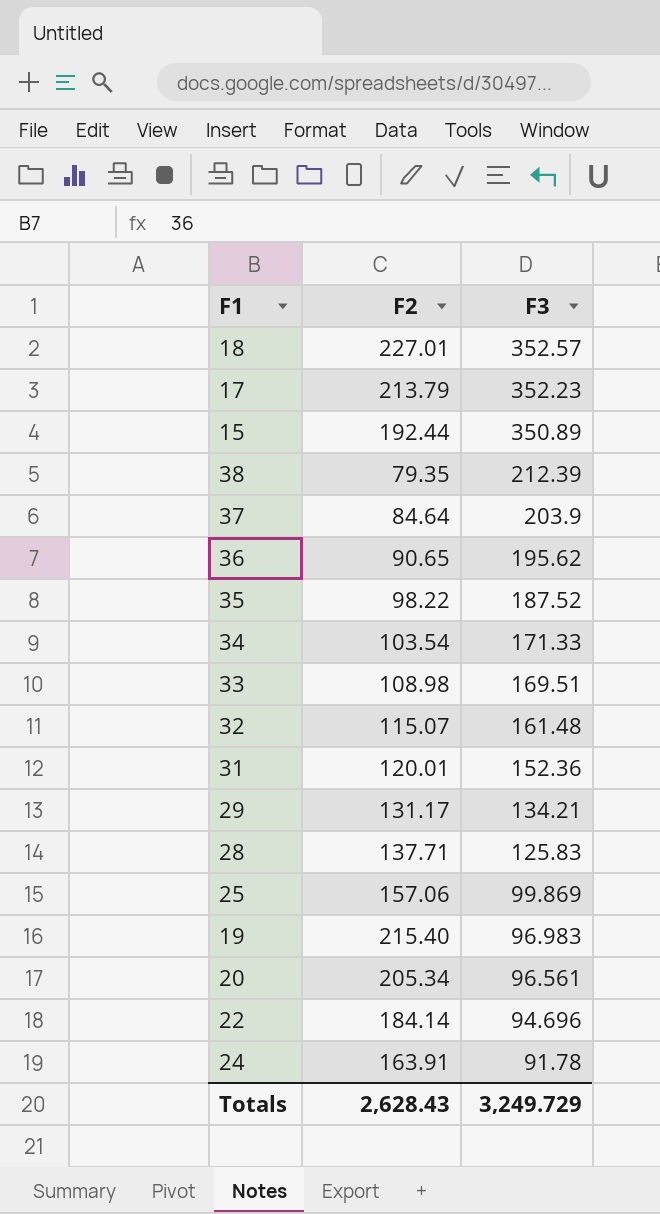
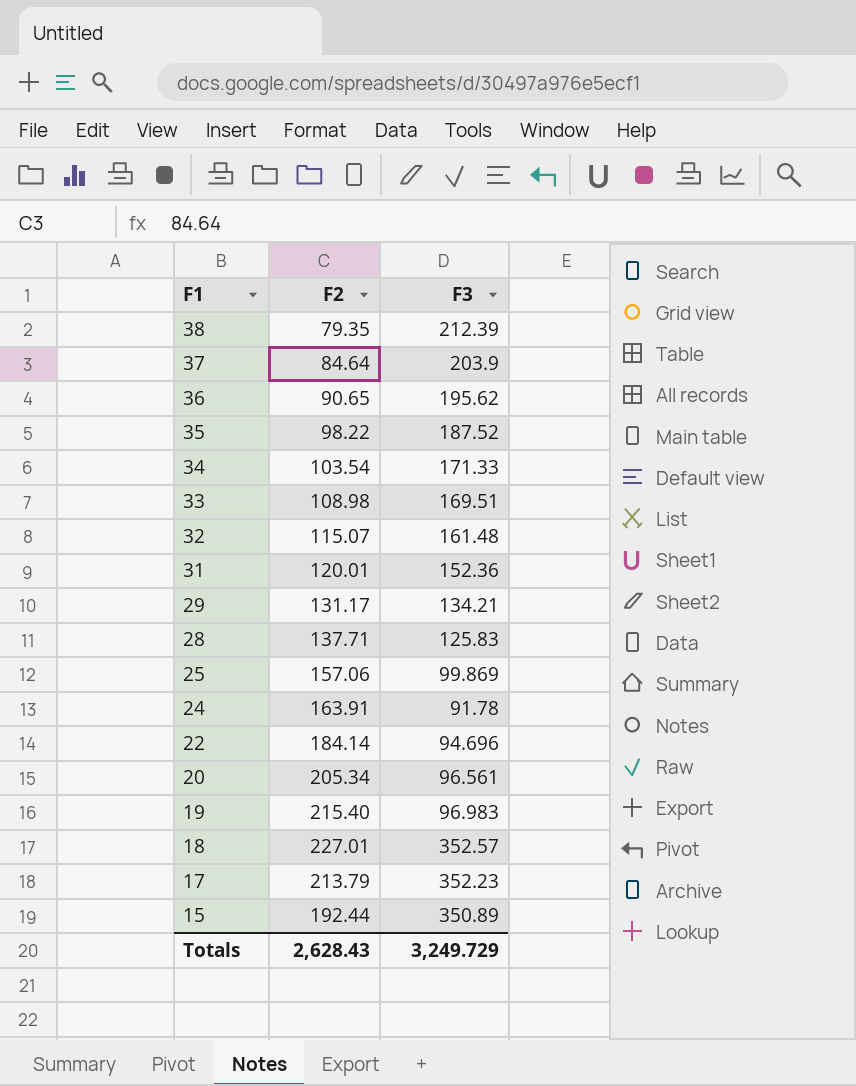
row order: F3 descending -> F1 descending

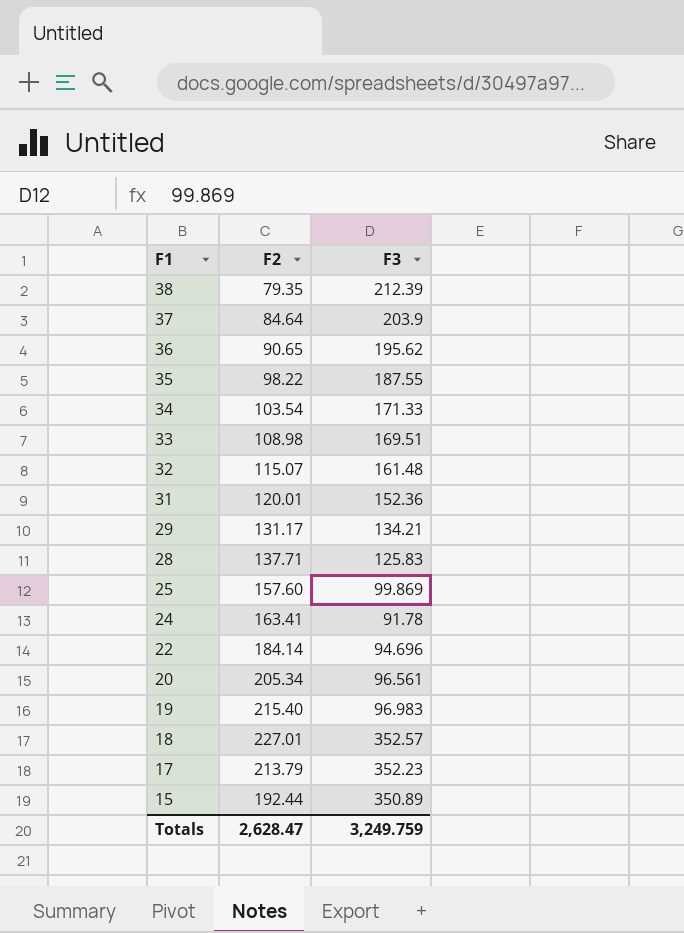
35 | F3: 187.52 -> 187.55
25 | F2: 157.06 -> 157.60
24 | F2: 163.91 -> 163.41
Totals | F2: 2,628.43 -> 2,628.47
Totals | F3: 3,249.729 -> 3,249.759

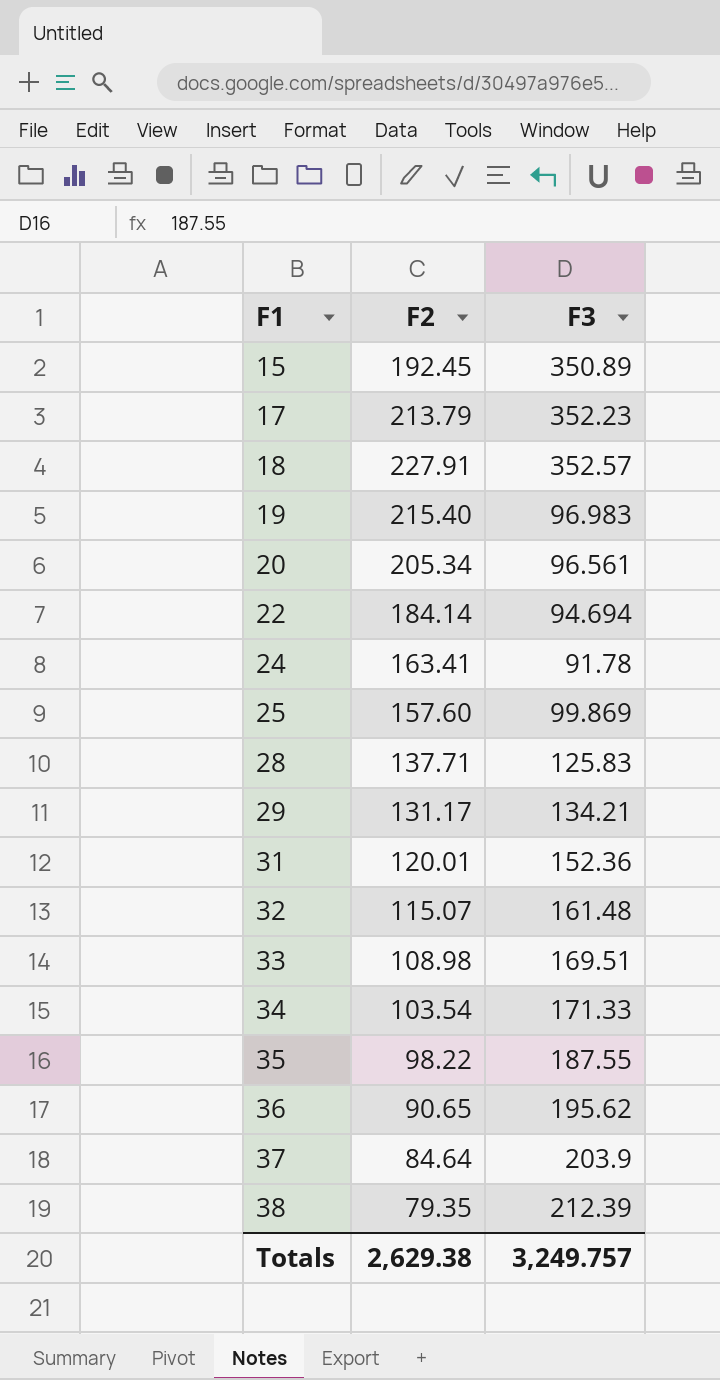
row order: F1 descending -> F1 ascending
15 | F2: 192.44 -> 192.45
18 | F2: 227.01 -> 227.91
22 | F3: 94.696 -> 94.694
Totals | F2: 2,628.47 -> 2,629.38
Totals | F3: 3,249.759 -> 3,249.757

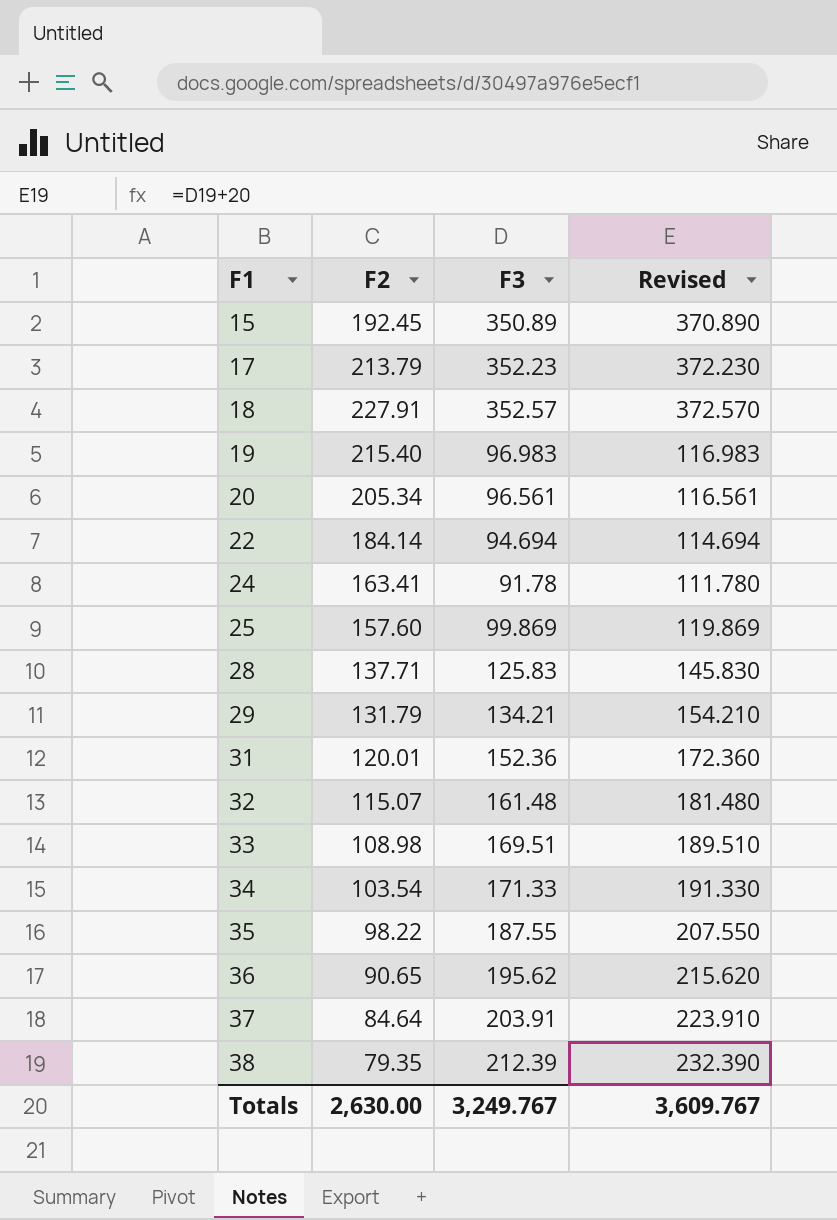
column Revised | formula: none -> [F3] + 20
29 | F2: 131.17 -> 131.79
37 | F3: 203.9 -> 203.91
Totals | F2: 2,629.38 -> 2,630.00
Totals | F3: 3,249.757 -> 3,249.767

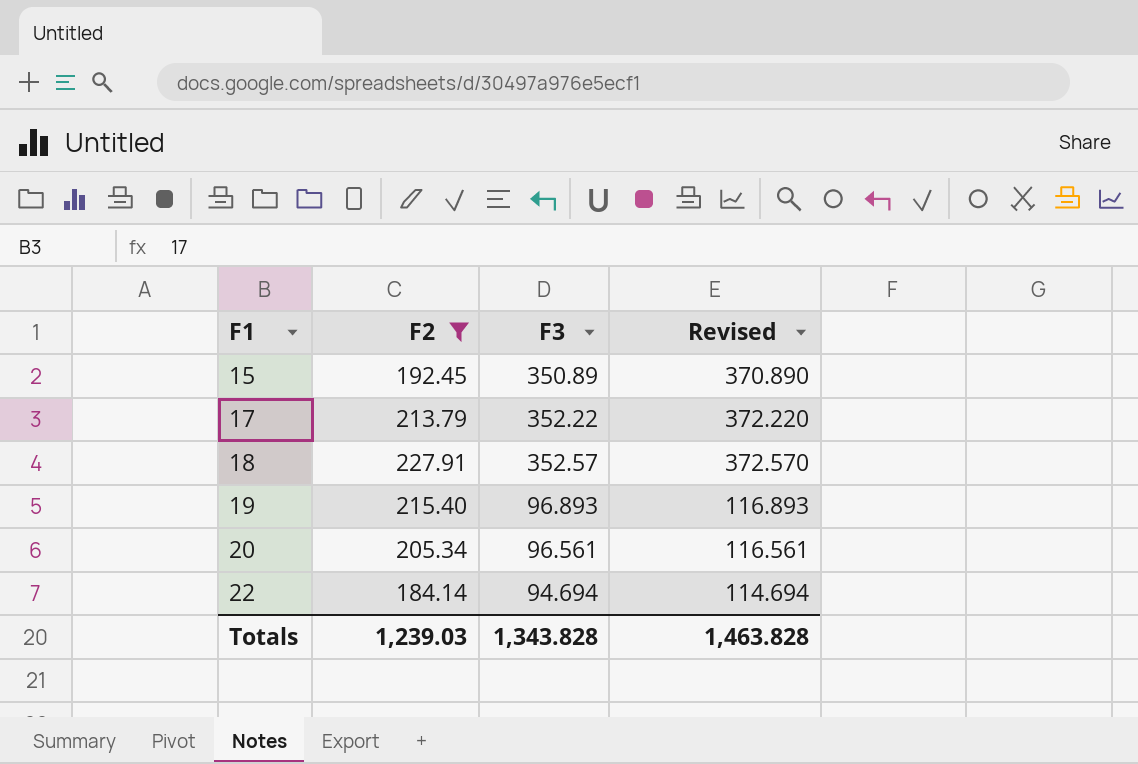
filter: none -> F2 >= 184.14
17 | F3: 352.23 -> 352.22
17 | Revised: 372.230 -> 372.220
19 | F3: 96.983 -> 96.893
19 | Revised: 116.983 -> 116.893
Totals | F2: 2,630.00 -> 1,239.03
Totals | F3: 3,249.767 -> 1,343.828
Totals | Revised: 3,609.767 -> 1,463.828

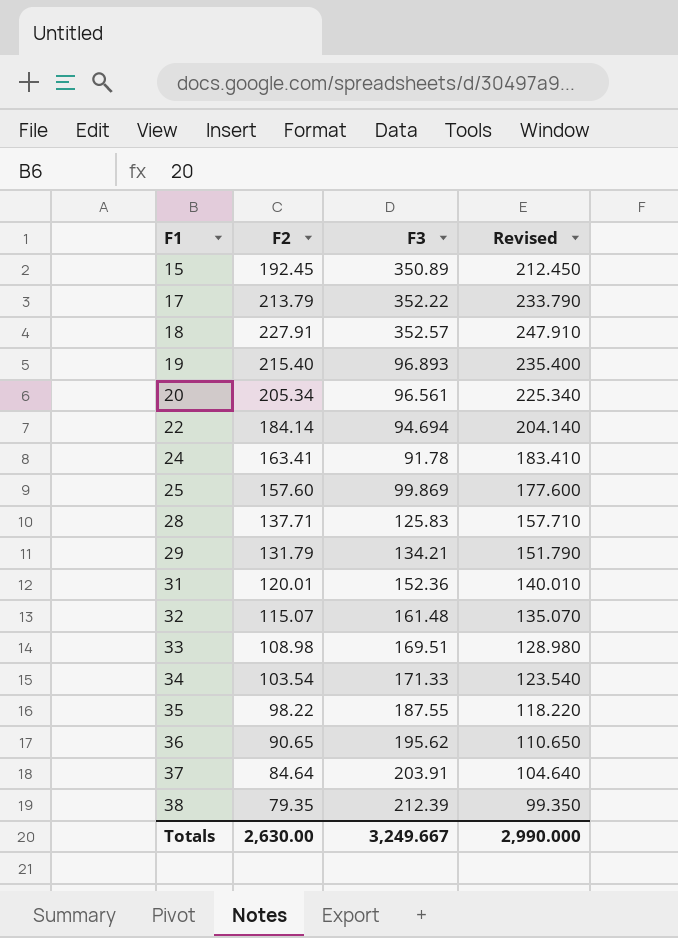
filter: F2 >= 184.14 -> none
column Revised | formula: [F3] + 20 -> [F2] + 20
Totals | F2: 1,239.03 -> 2,630.00
Totals | F3: 1,343.828 -> 3,249.667
Totals | Revised: 1,463.828 -> 2,990.000

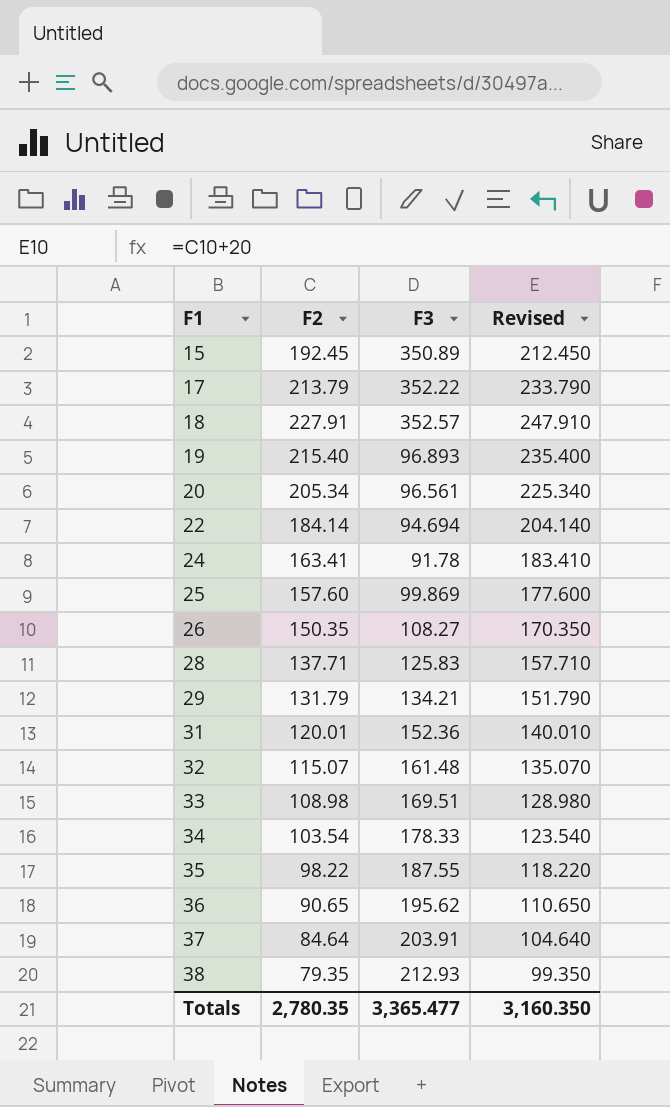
row 26: none -> 150.35 | 108.27 | 170.350
34 | F3: 171.33 -> 178.33
38 | F3: 212.39 -> 212.93
Totals | F2: 2,630.00 -> 2,780.35
Totals | F3: 3,249.667 -> 3,365.477
Totals | Revised: 2,990.000 -> 3,160.350

